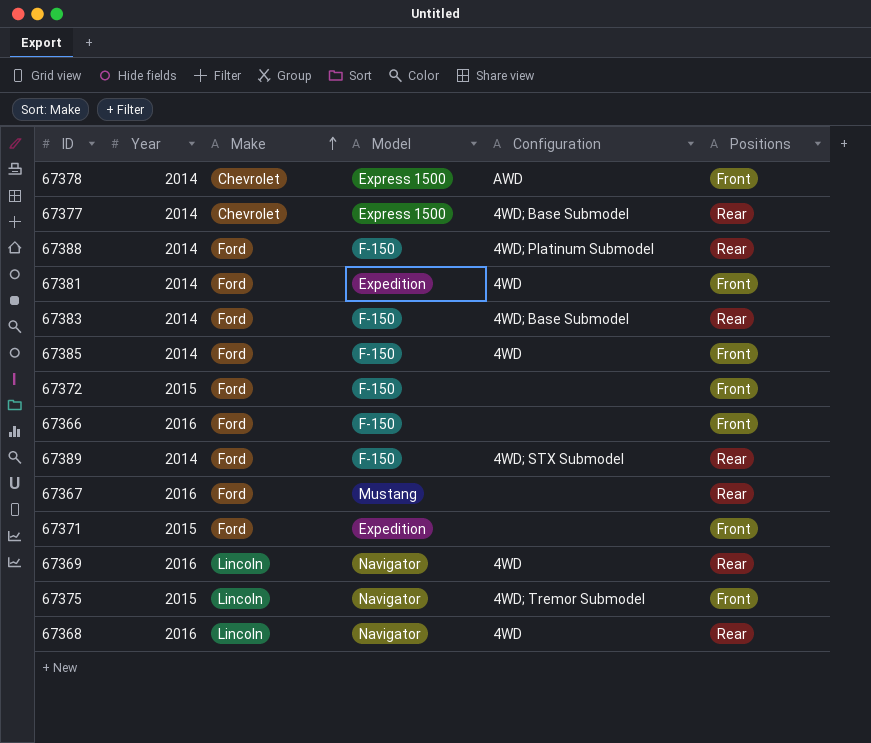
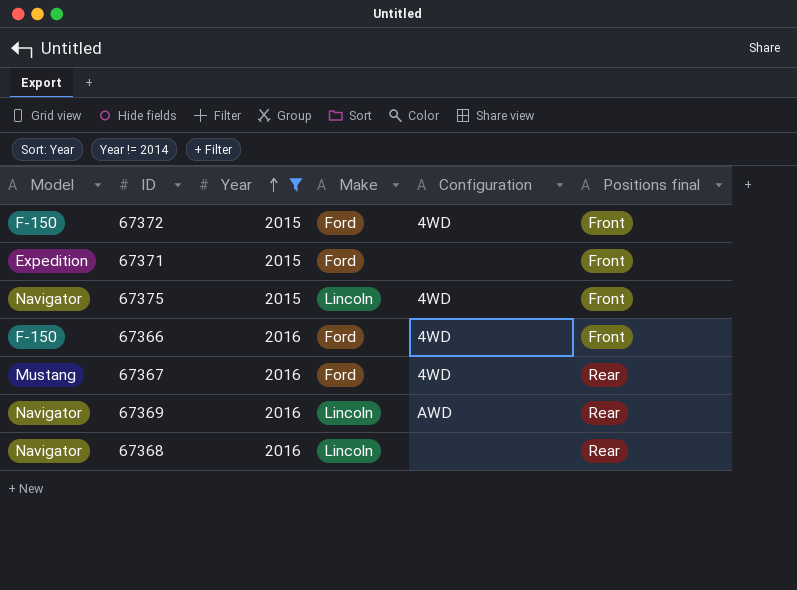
filter: none -> Year != 2014
row order: Make ascending -> Year ascending
column Model | position: 4 -> 1
column name: Positions -> Positions final
67372 | Configuration: none -> 4WD
67375 | Configuration: 4WD; Tremor Submodel -> 4WD
67366 | Configuration: none -> 4WD
67367 | Configuration: none -> 4WD
67369 | Configuration: 4WD -> AWD
67368 | Configuration: 4WD -> none

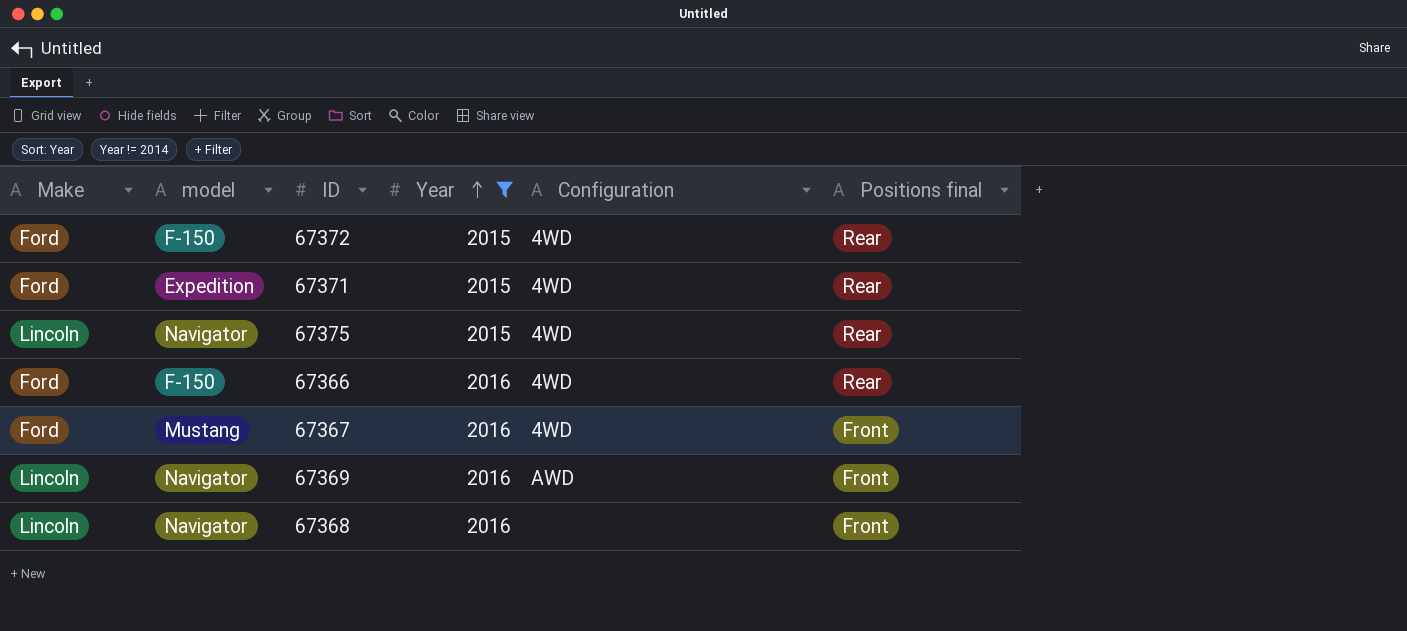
column Make | position: 4 -> 1
column name: Model -> model
67372 | Positions final: Front -> Rear
67371 | Configuration: none -> 4WD
67371 | Positions final: Front -> Rear
67375 | Positions final: Front -> Rear
67366 | Positions final: Front -> Rear
67367 | Positions final: Rear -> Front
67369 | Positions final: Rear -> Front
67368 | Positions final: Rear -> Front

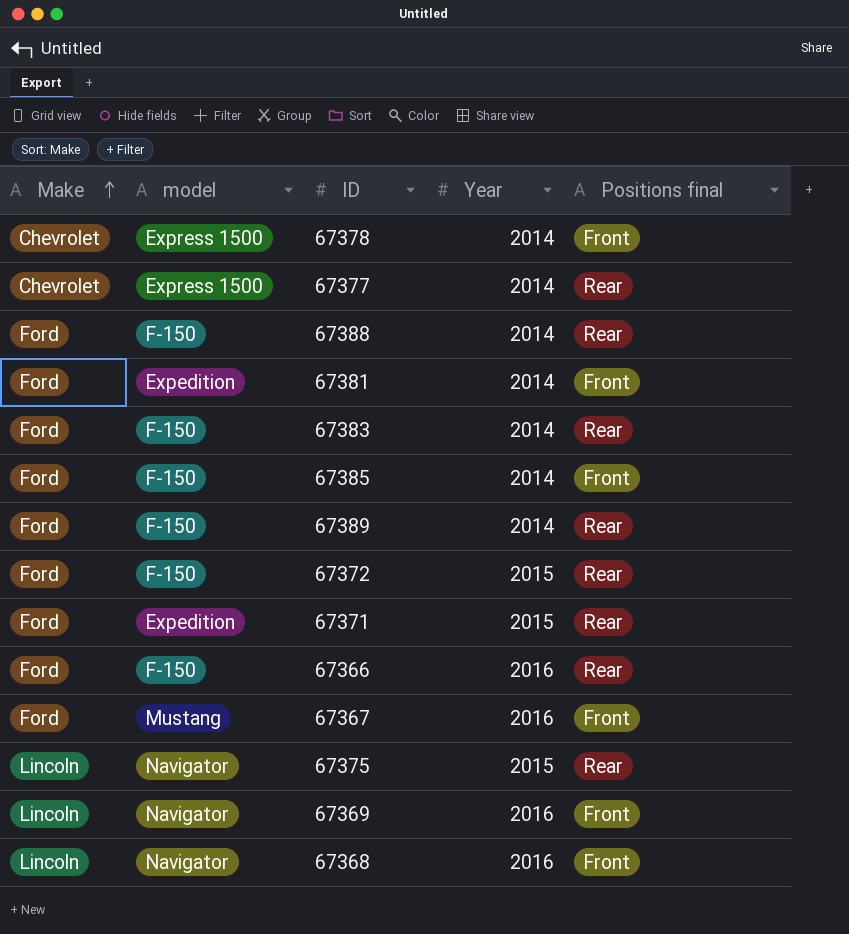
filter: Year != 2014 -> none
row order: Year ascending -> Make ascending
column Configuration | position: 5 -> none

